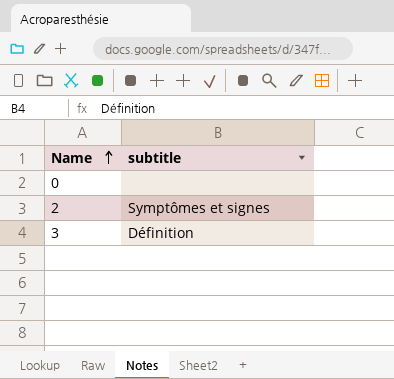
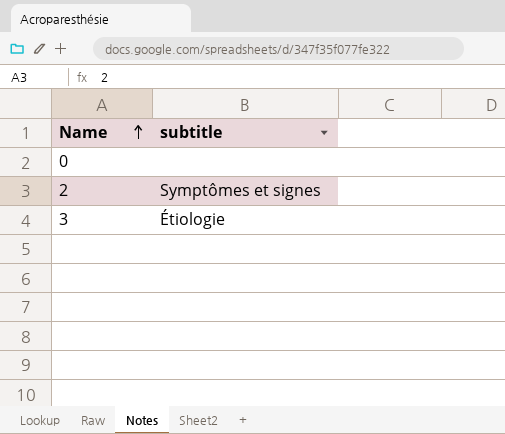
3 | subtitle: Définition -> Étiologie

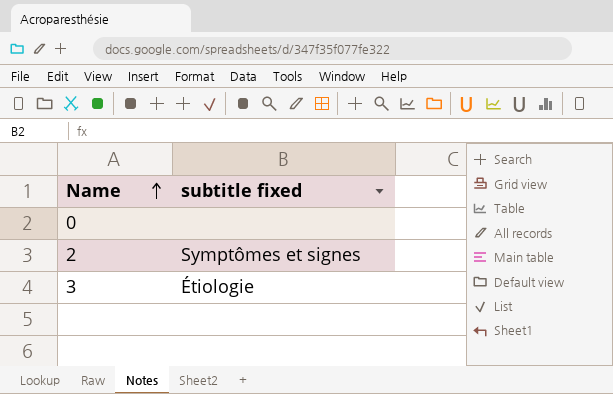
column name: subtitle -> subtitle fixed

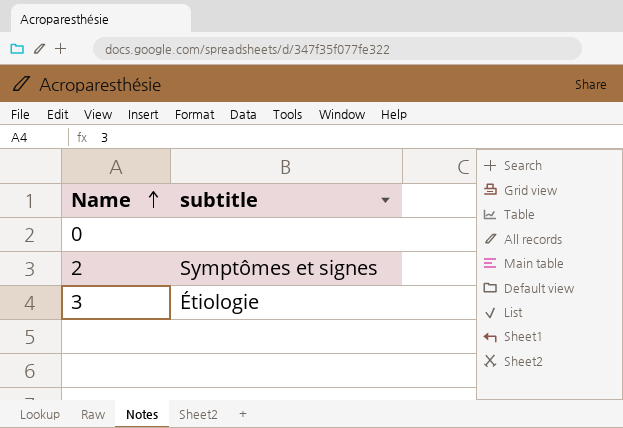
column name: subtitle fixed -> subtitle

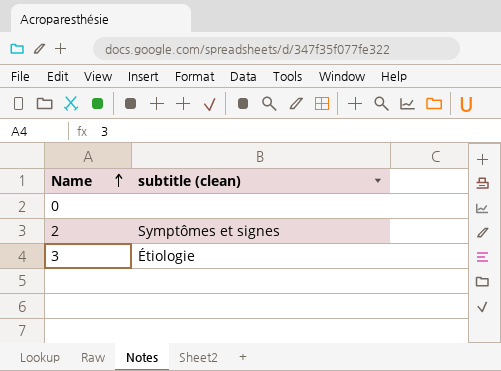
column name: subtitle -> subtitle (clean)

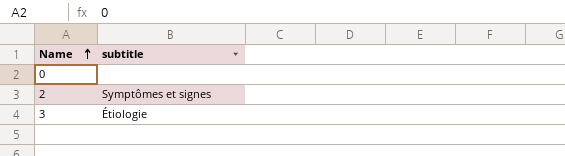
column name: subtitle (clean) -> subtitle

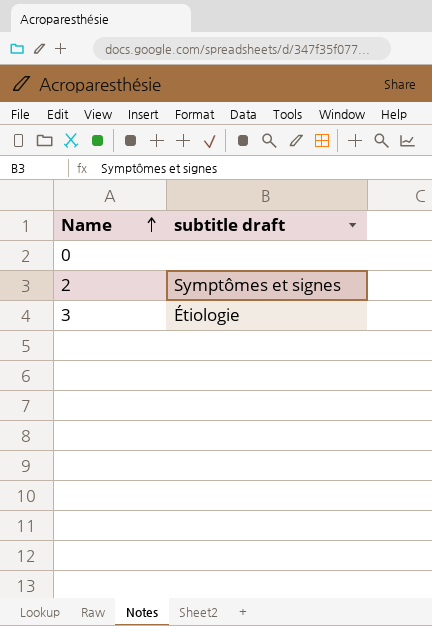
column name: subtitle -> subtitle draft

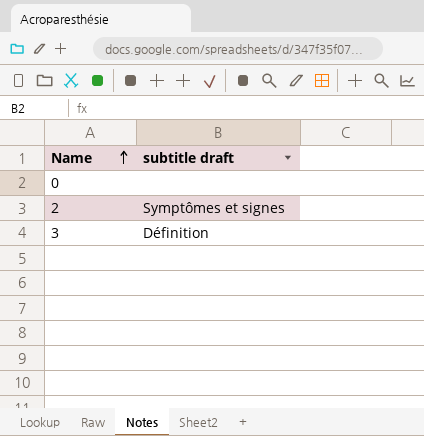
3 | subtitle draft: Étiologie -> Définition

